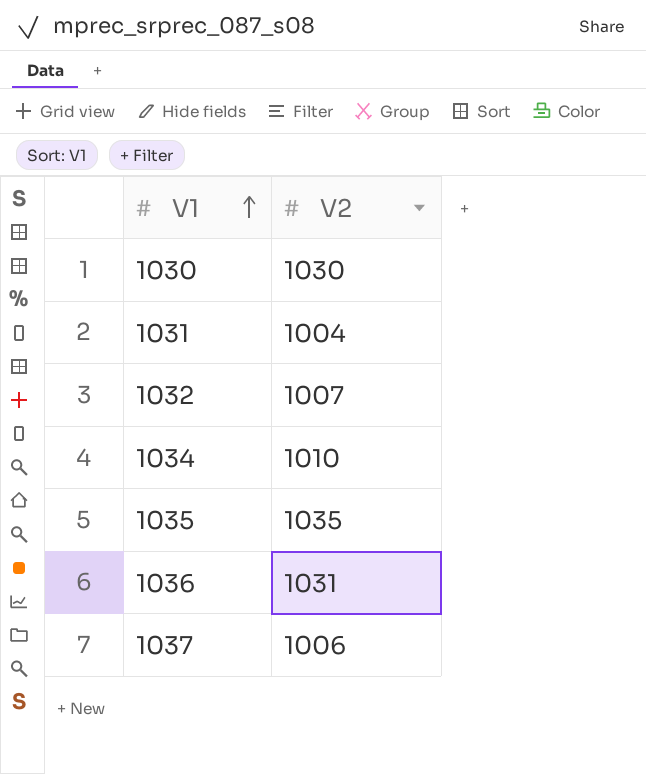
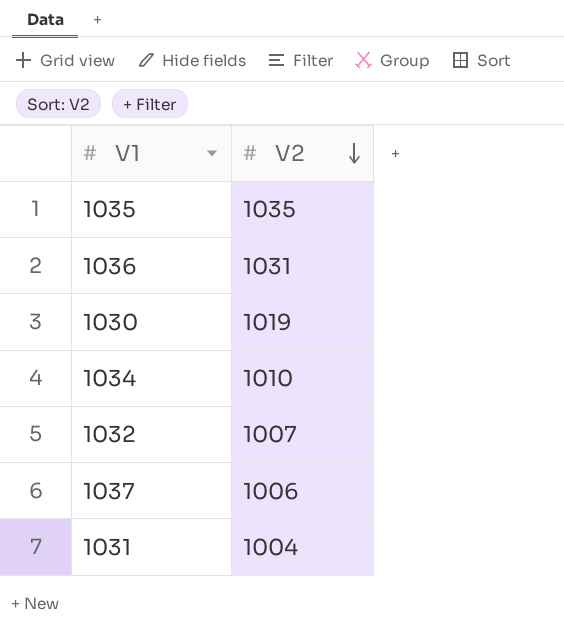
row order: V1 ascending -> V2 descending
1030 | V2: 1030 -> 1019

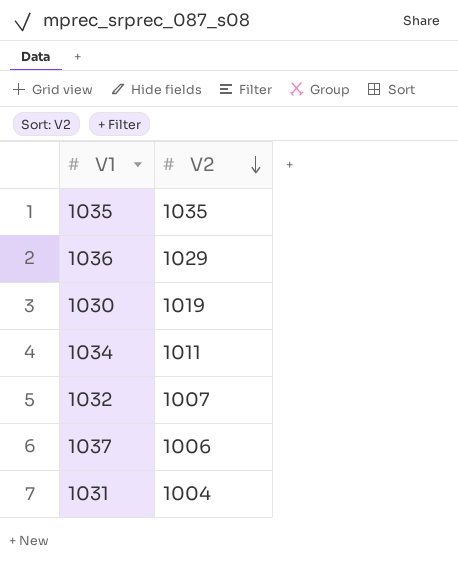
1036 | V2: 1031 -> 1029
1034 | V2: 1010 -> 1011

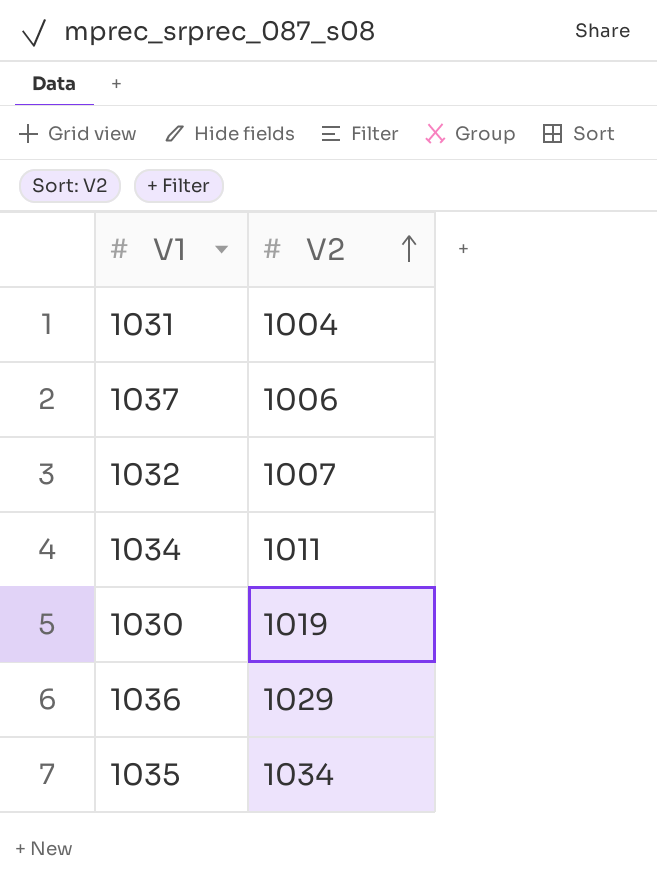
row order: V2 descending -> V2 ascending
1035 | V2: 1035 -> 1034

